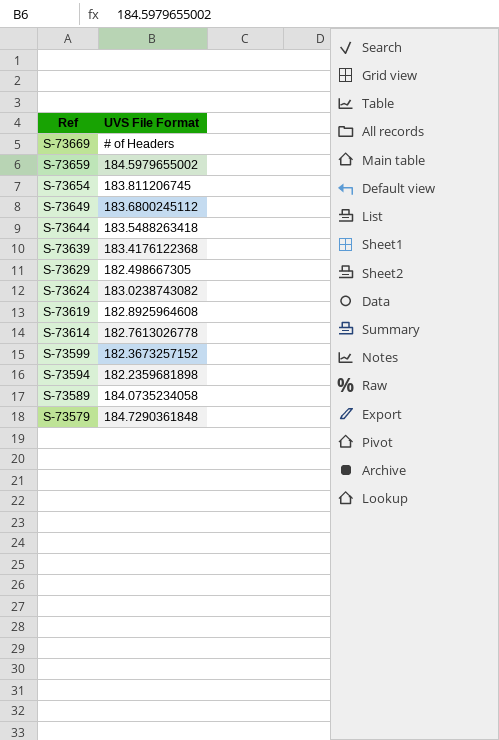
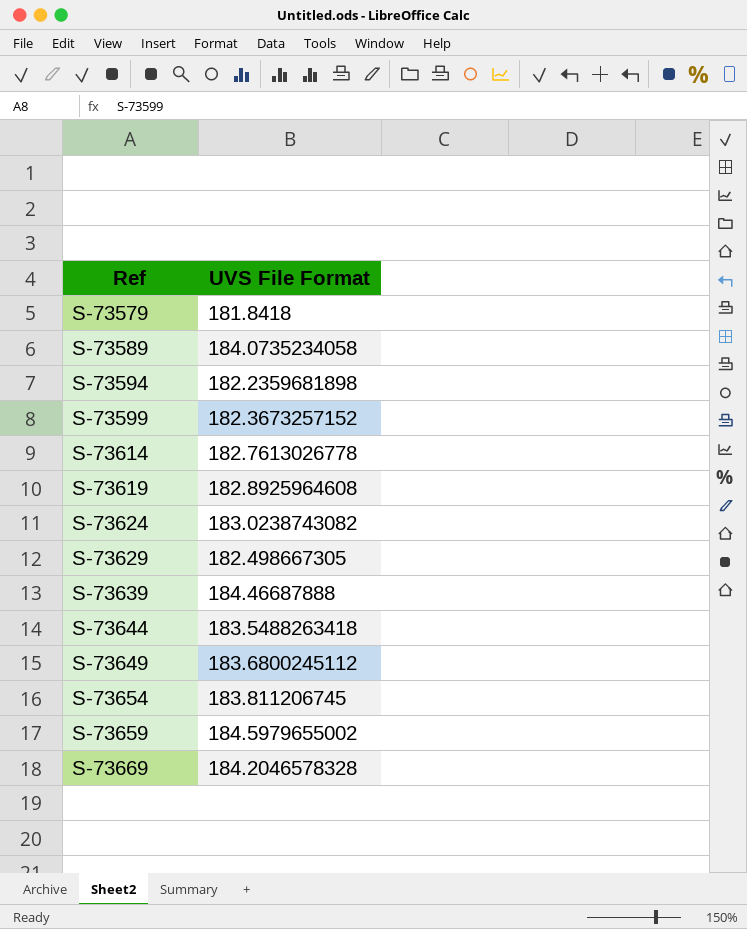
row order: Ref descending -> Ref ascending
S-73579 | UVS File Format: 184.7290361848 -> 181.8418
S-73639 | UVS File Format: 183.4176122368 -> 184.46687888
S-73669 | UVS File Format: # of Headers -> 184.2046578328

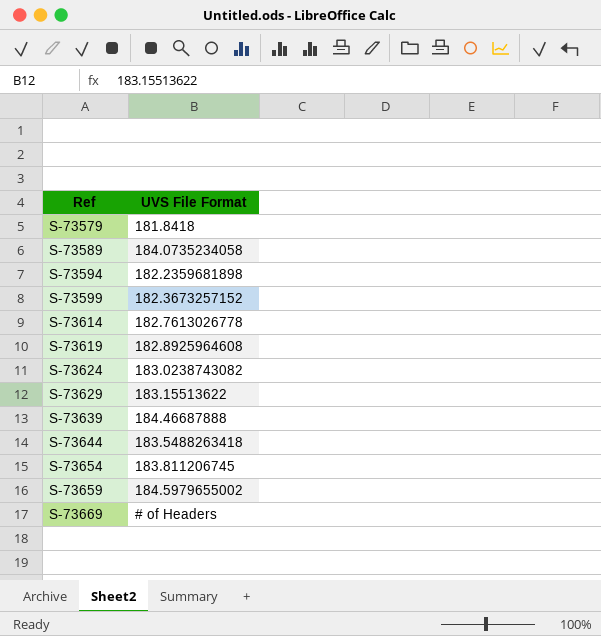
row S-73649: 183.6800245112 -> none
S-73629 | UVS File Format: 182.498667305 -> 183.15513622
S-73669 | UVS File Format: 184.2046578328 -> # of Headers

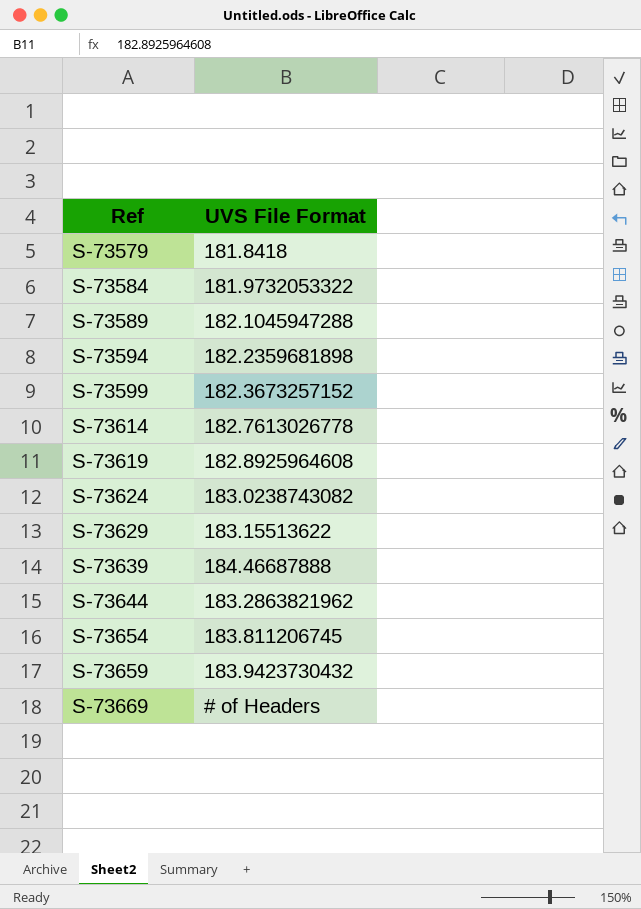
row S-73584: none -> 181.9732053322
S-73589 | UVS File Format: 184.0735234058 -> 182.1045947288
S-73644 | UVS File Format: 183.5488263418 -> 183.2863821962
S-73659 | UVS File Format: 184.5979655002 -> 183.9423730432

